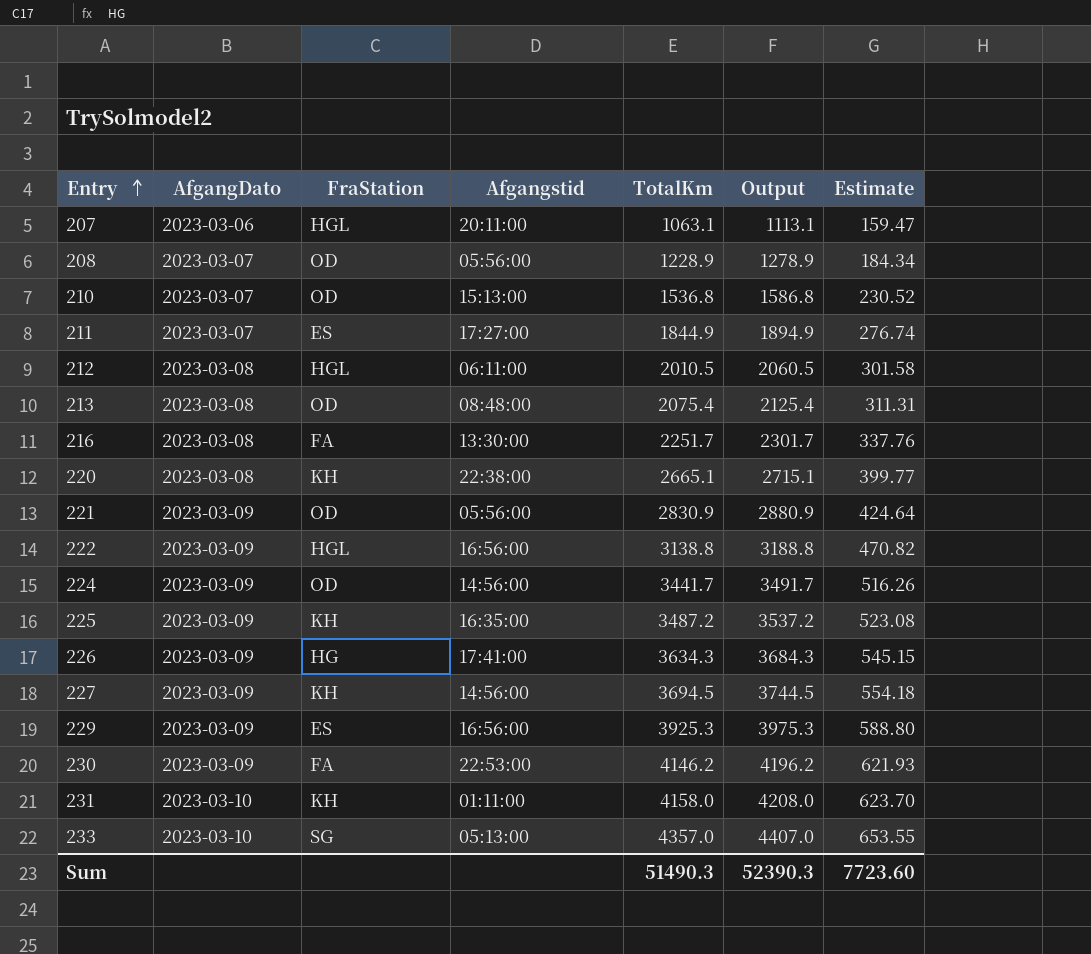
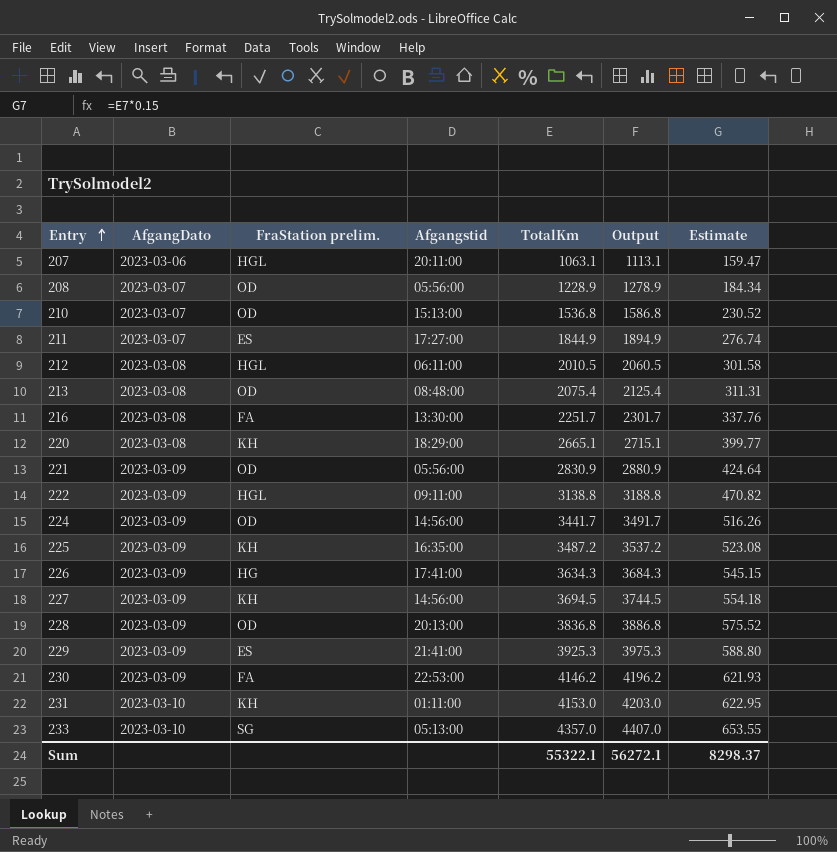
column name: FraStation -> FraStation prelim.
220 | Afgangstid: 22:38:00 -> 18:29:00
222 | Afgangstid: 16:56:00 -> 09:11:00
row 228: none -> 2023-03-09 | OD | 20:13:00 | 3836.8 | 3886.8 | 575.52
229 | Afgangstid: 16:56:00 -> 21:41:00
231 | TotalKm: 4158.0 -> 4153.0
231 | Output: 4208.0 -> 4203.0
231 | Estimate: 623.70 -> 622.95
Sum | TotalKm: 51490.3 -> 55322.1
Sum | Output: 52390.3 -> 56272.1
Sum | Estimate: 7723.60 -> 8298.37

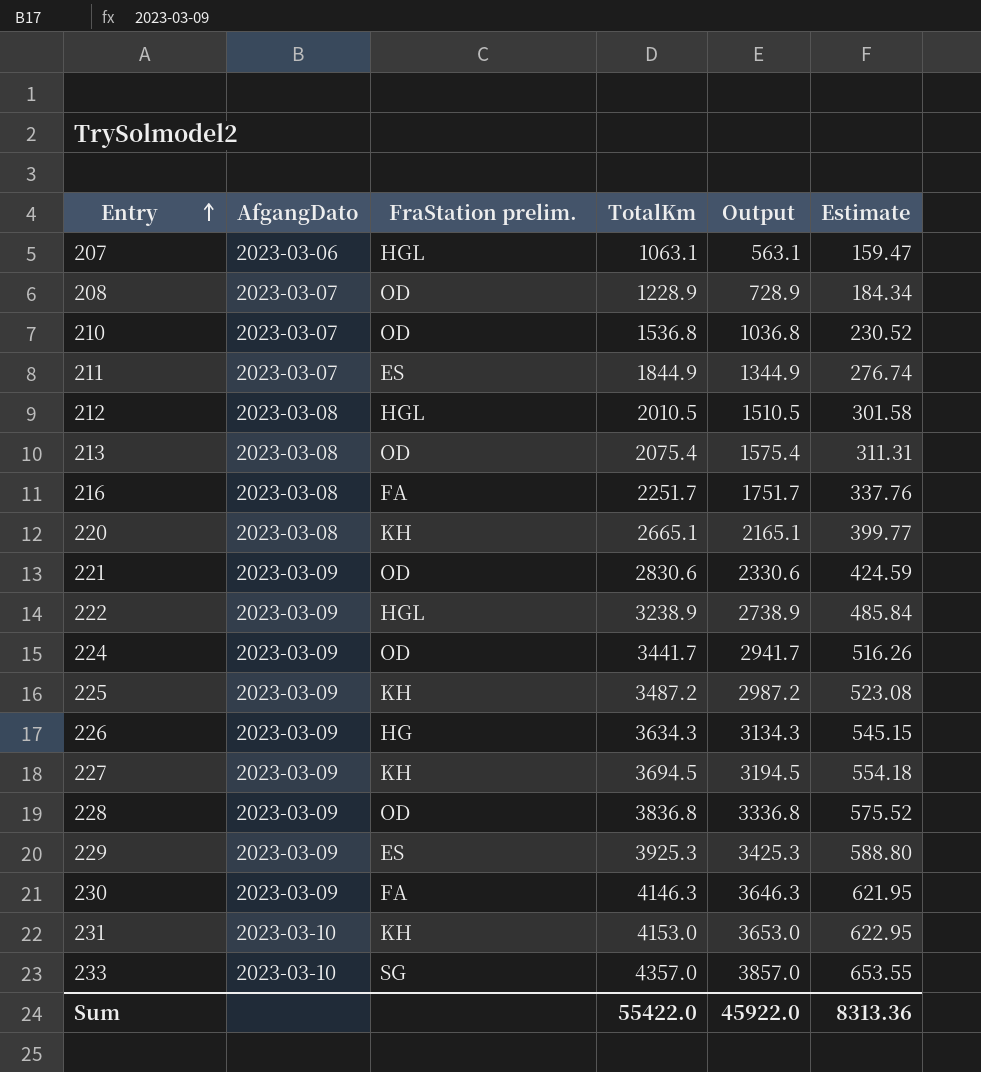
column Afgangstid | position: 4 -> none
column Output | formula: [TotalKm] + 50 -> [TotalKm] - 500
221 | TotalKm: 2830.9 -> 2830.6
221 | Estimate: 424.64 -> 424.59
222 | TotalKm: 3138.8 -> 3238.9
222 | Estimate: 470.82 -> 485.84
230 | TotalKm: 4146.2 -> 4146.3
230 | Estimate: 621.93 -> 621.95
Sum | TotalKm: 55322.1 -> 55422.0
Sum | Output: 56272.1 -> 45922.0
Sum | Estimate: 8298.37 -> 8313.36

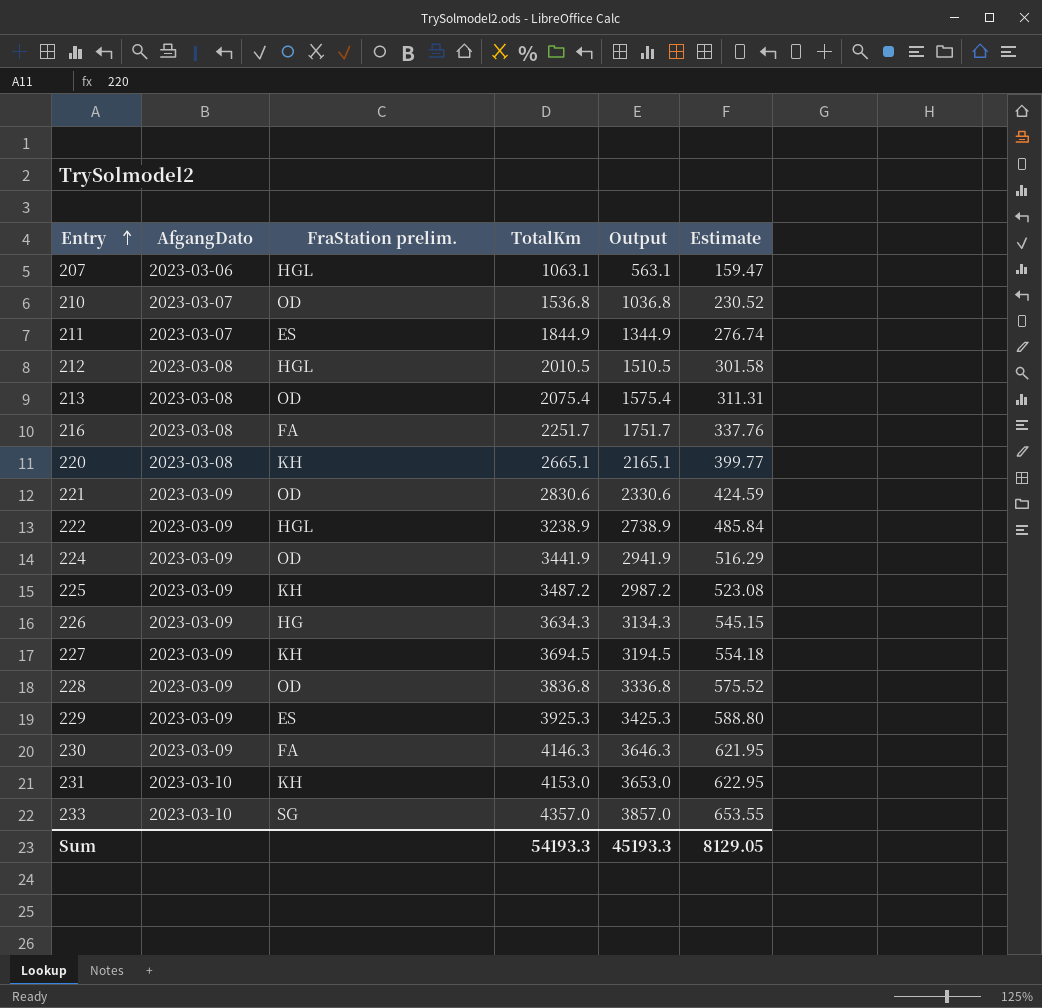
row 208: 2023-03-07 | OD | 1228.9 | 728.9 | 184.34 -> none
224 | TotalKm: 3441.7 -> 3441.9
224 | Output: 2941.7 -> 2941.9
224 | Estimate: 516.26 -> 516.29
Sum | TotalKm: 55422.0 -> 54193.3
Sum | Output: 45922.0 -> 45193.3
Sum | Estimate: 8313.36 -> 8129.05

